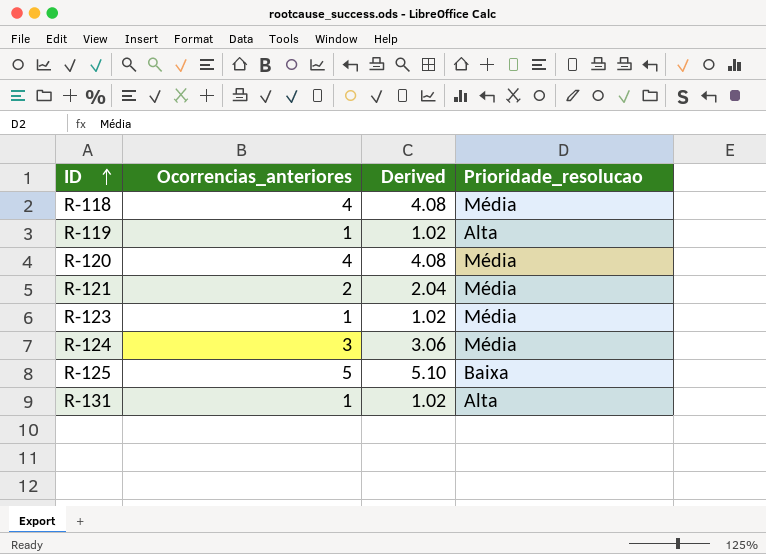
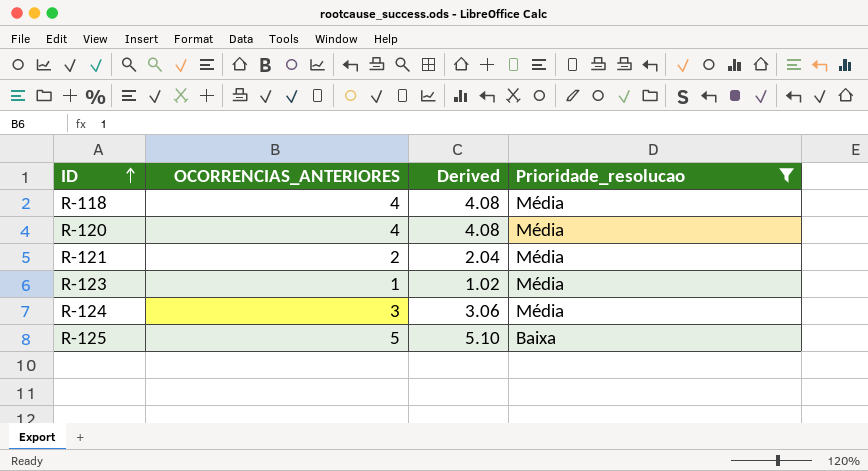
filter: none -> Prioridade_resolucao != Alta
column name: Ocorrencias_anteriores -> OCORRENCIAS_ANTERIORES

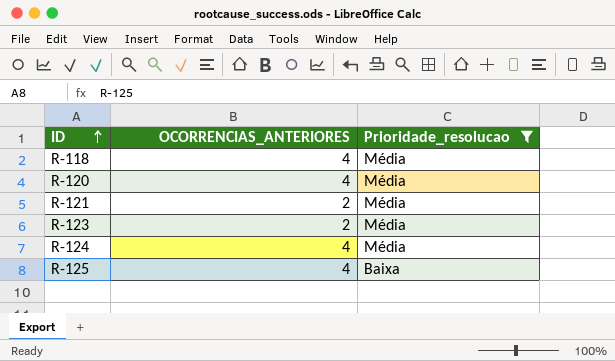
column Derived | formula: [OCORRENCIAS_ANTERIORES] * 1.02 -> none
R-123 | OCORRENCIAS_ANTERIORES: 1 -> 2
R-124 | OCORRENCIAS_ANTERIORES: 3 -> 4
R-125 | OCORRENCIAS_ANTERIORES: 5 -> 4

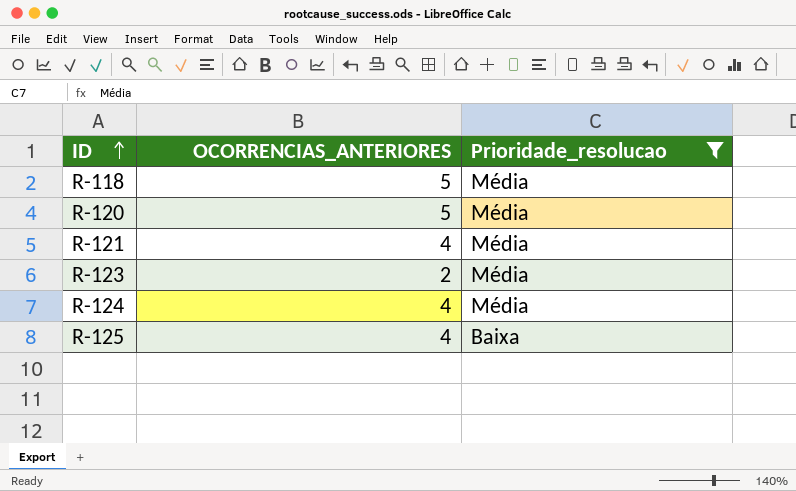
R-118 | OCORRENCIAS_ANTERIORES: 4 -> 5
R-120 | OCORRENCIAS_ANTERIORES: 4 -> 5
R-121 | OCORRENCIAS_ANTERIORES: 2 -> 4

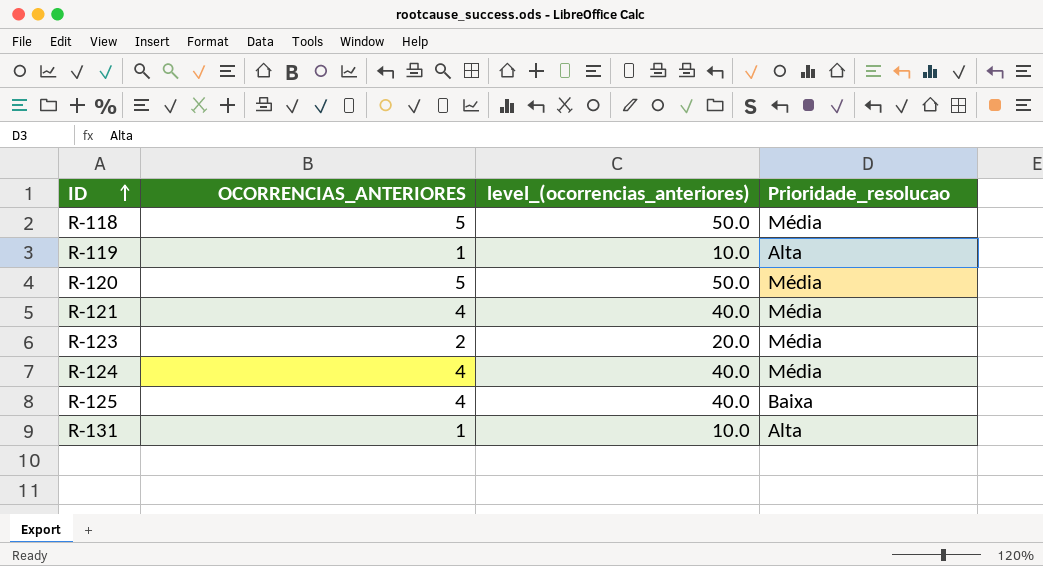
filter: Prioridade_resolucao != Alta -> none
column level_(ocorrencias_anteriores) | formula: none -> [OCORRENCIAS_ANTERIORES] * 10

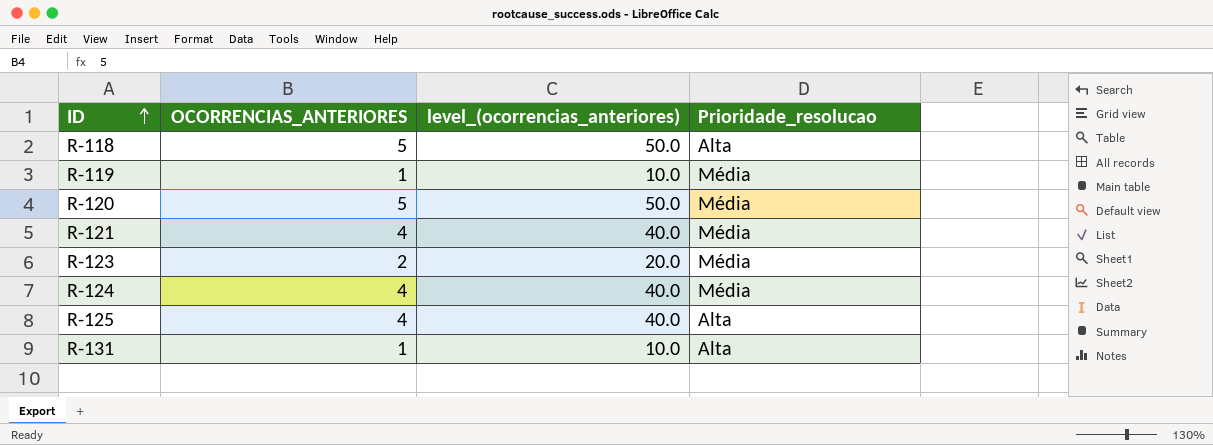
R-118 | Prioridade_resolucao: Média -> Alta
R-119 | Prioridade_resolucao: Alta -> Média
R-125 | Prioridade_resolucao: Baixa -> Alta

